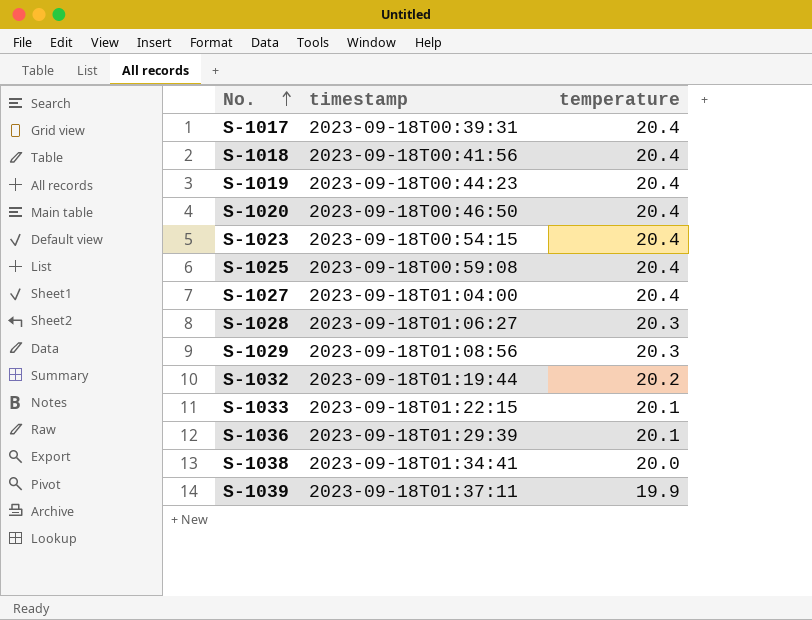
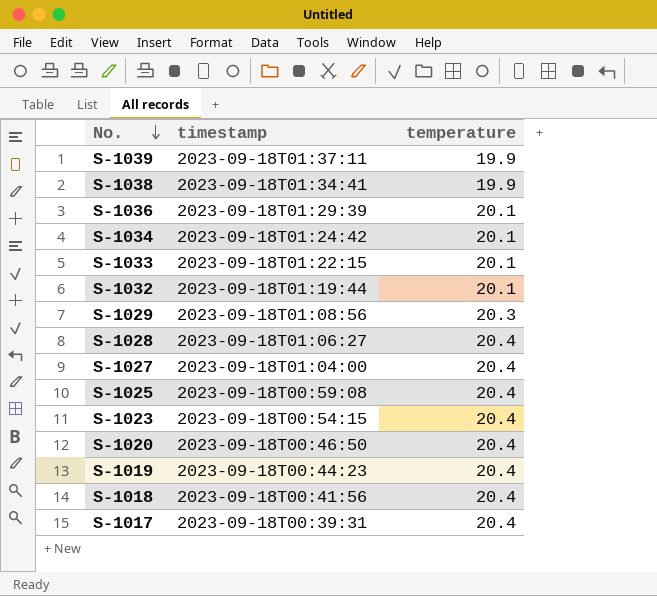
row order: No. ascending -> No. descending
S-1038 | temperature: 20.0 -> 19.9
row S-1034: none -> 2023-09-18T01:24:42 | 20.1
S-1032 | temperature: 20.2 -> 20.1
S-1028 | temperature: 20.3 -> 20.4

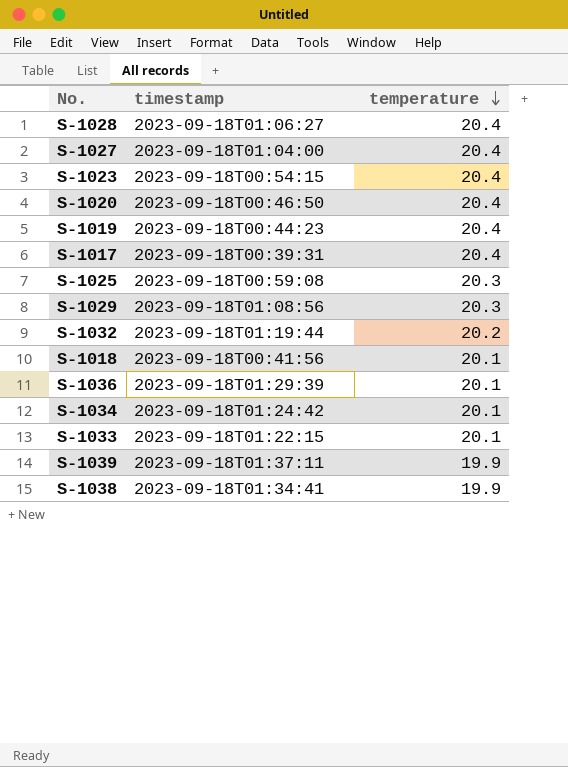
row order: No. descending -> temperature descending
S-1025 | temperature: 20.4 -> 20.3
S-1032 | temperature: 20.1 -> 20.2
S-1018 | temperature: 20.4 -> 20.1

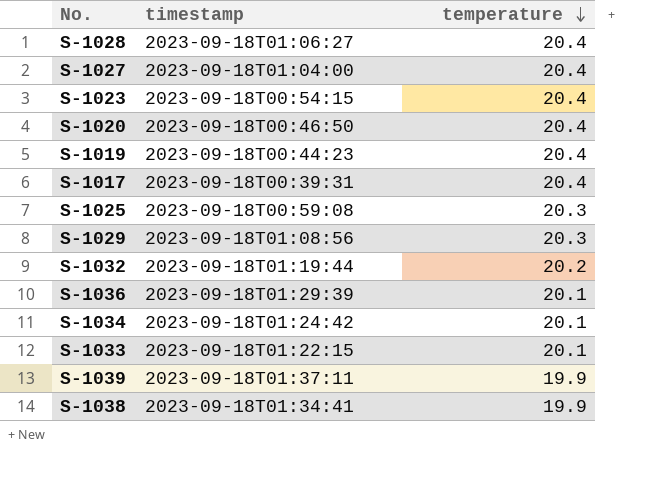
row S-1018: 2023-09-18T00:41:56 | 20.1 -> none

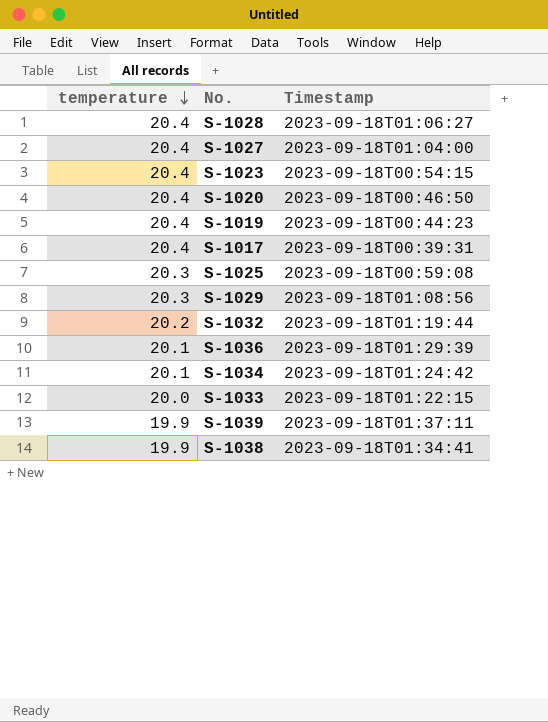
column temperature | position: 3 -> 1
column name: timestamp -> Timestamp
S-1033 | temperature: 20.1 -> 20.0

